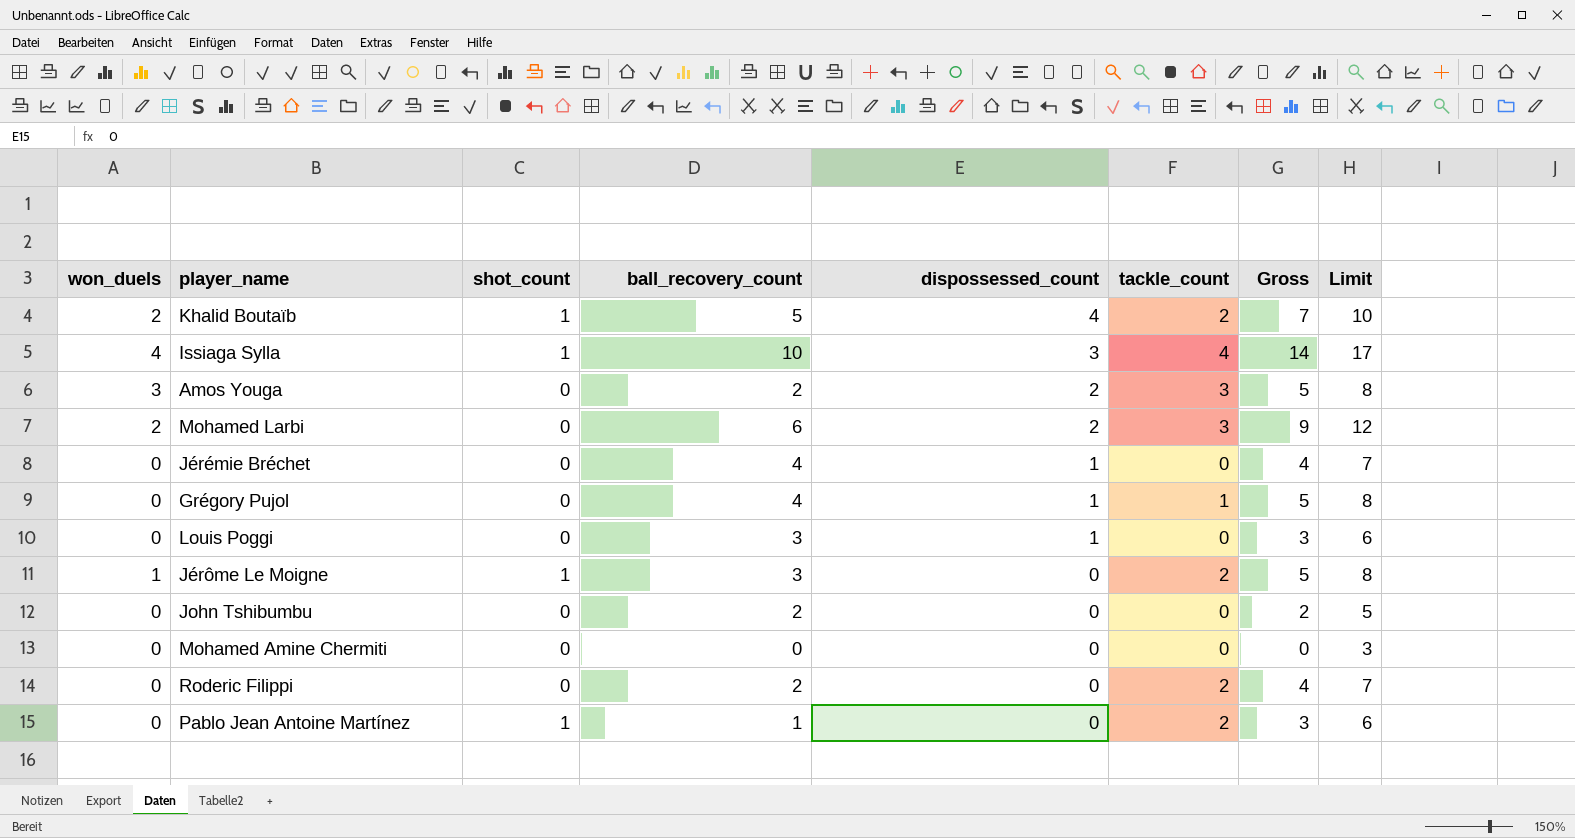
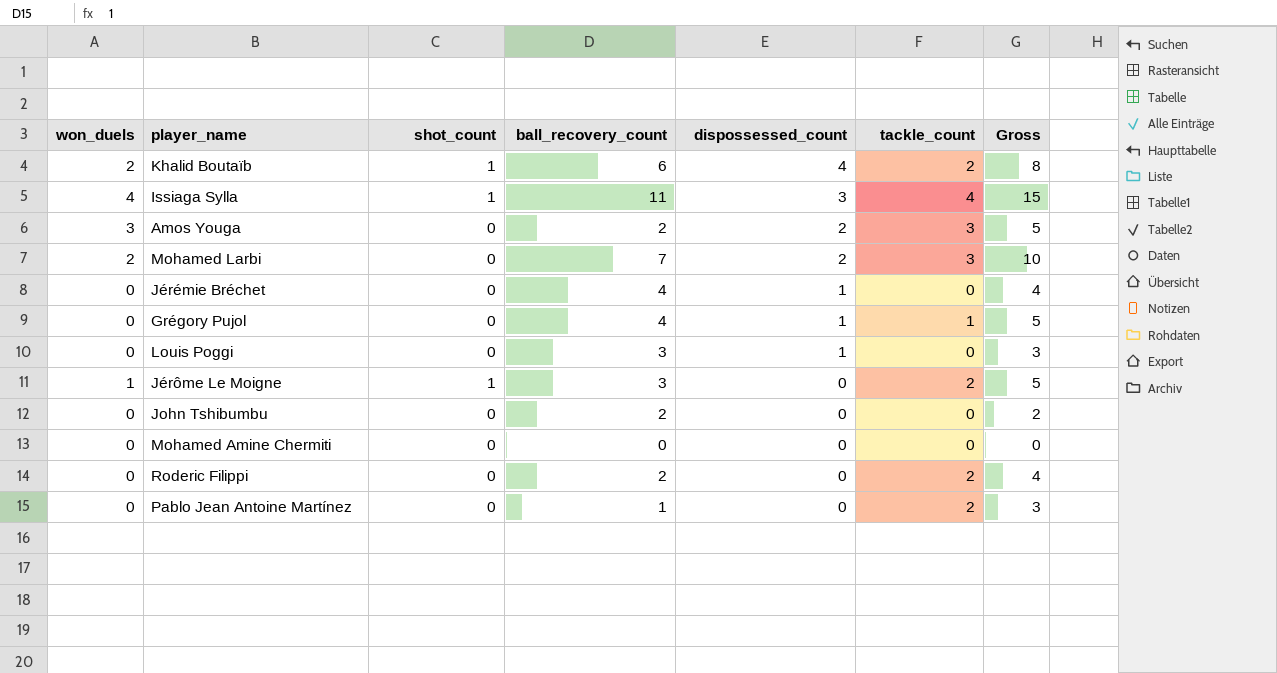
column Limit | formula: [Gross] + 3 -> none
Khalid Boutaïb | ball_recovery_count: 5 -> 6
Khalid Boutaïb | Gross: 7 -> 8
Issiaga Sylla | ball_recovery_count: 10 -> 11
Issiaga Sylla | Gross: 14 -> 15
Mohamed Larbi | ball_recovery_count: 6 -> 7
Mohamed Larbi | Gross: 9 -> 10
Pablo Jean Antoine Martínez | shot_count: 1 -> 0

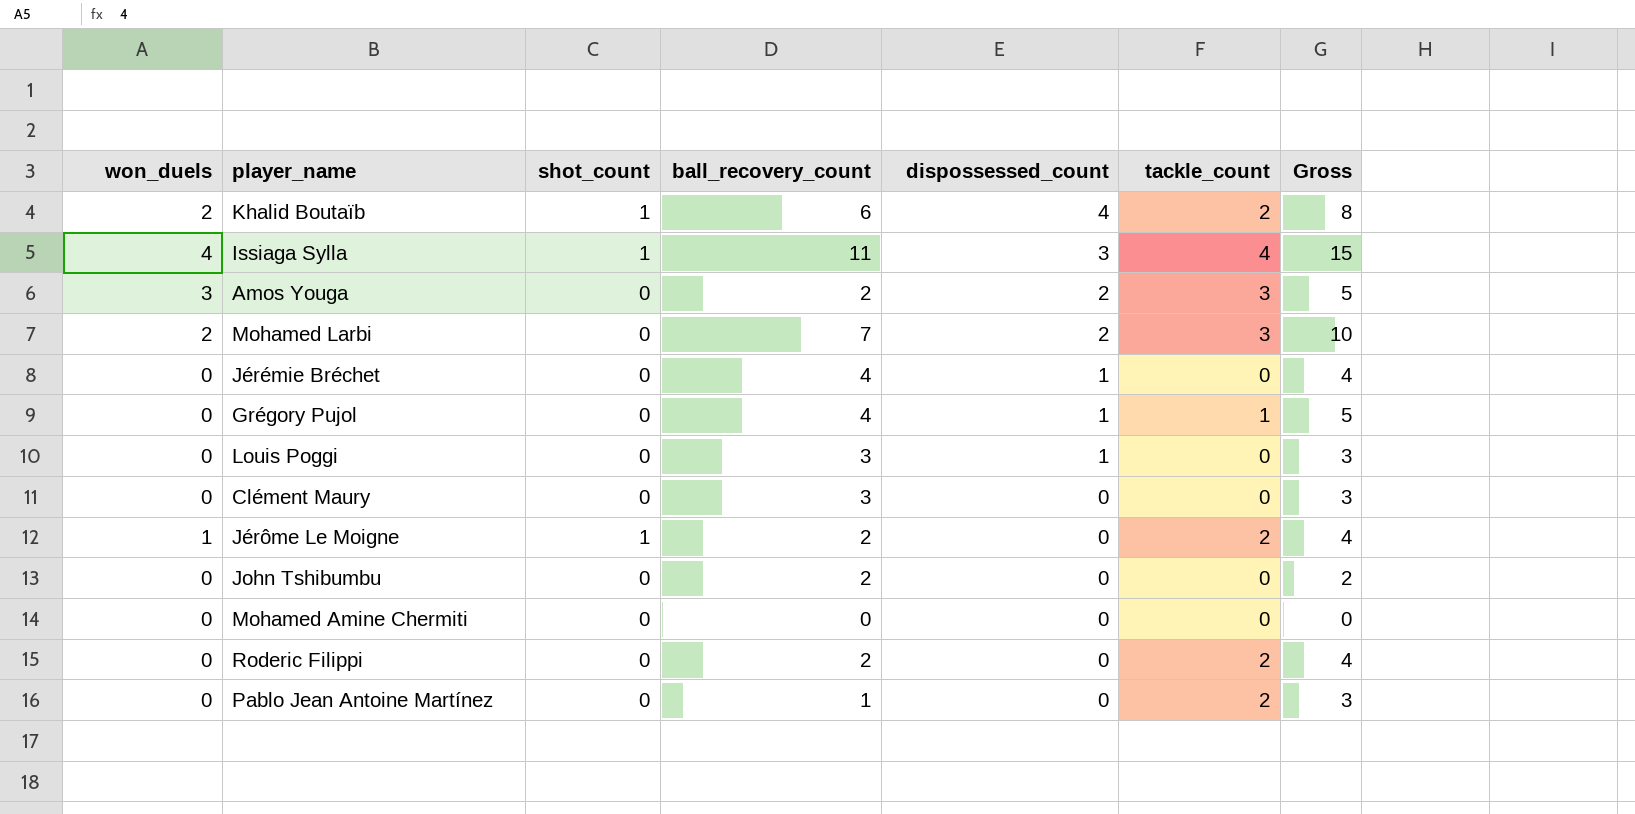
row Clément Maury: none -> 0 | 0 | 3 | 0 | 0 | 3
Jérôme Le Moigne | ball_recovery_count: 3 -> 2
Jérôme Le Moigne | Gross: 5 -> 4

